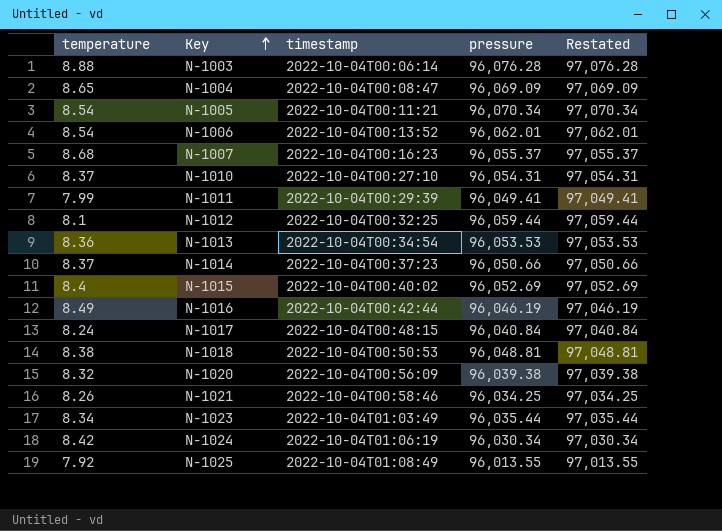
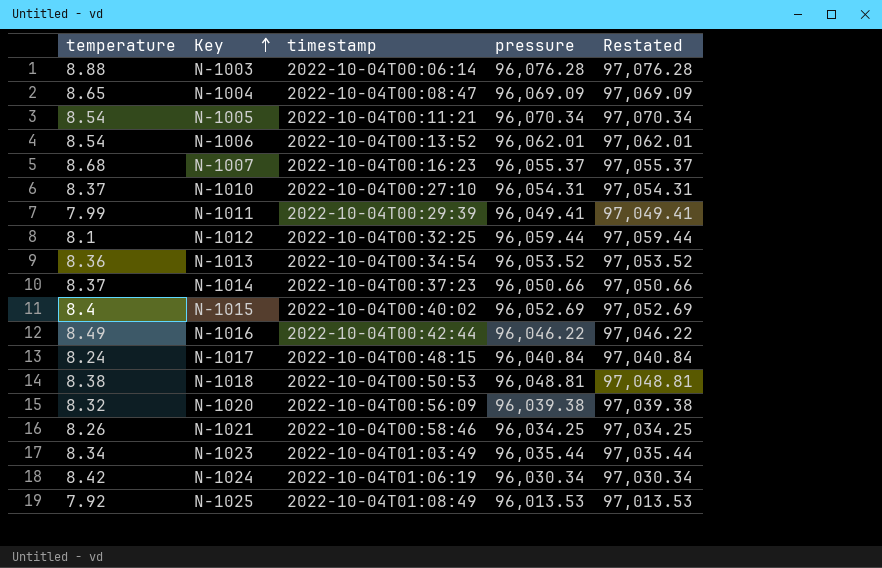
N-1013 | pressure: 96,053.53 -> 96,053.52
N-1013 | Restated: 97,053.53 -> 97,053.52
N-1016 | pressure: 96,046.19 -> 96,046.22
N-1016 | Restated: 97,046.19 -> 97,046.22
N-1025 | pressure: 96,013.55 -> 96,013.53
N-1025 | Restated: 97,013.55 -> 97,013.53

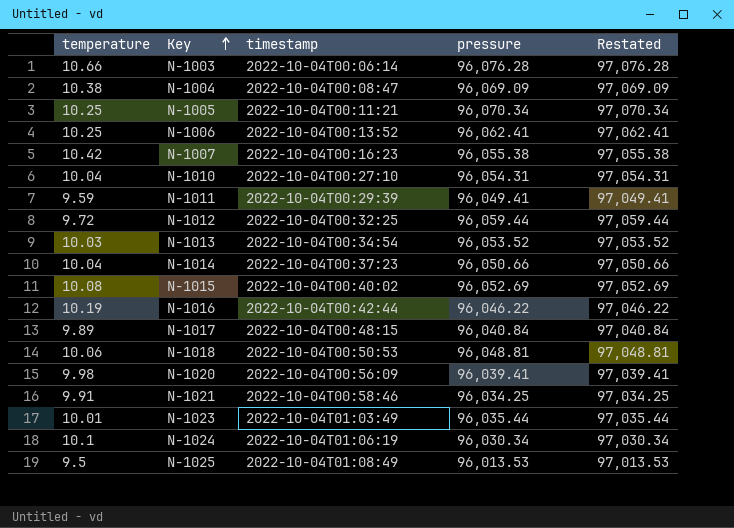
N-1003 | temperature: 8.88 -> 10.66
N-1004 | temperature: 8.65 -> 10.38
N-1005 | temperature: 8.54 -> 10.25
N-1006 | temperature: 8.54 -> 10.25
N-1006 | pressure: 96,062.01 -> 96,062.41
N-1006 | Restated: 97,062.01 -> 97,062.41
N-1007 | temperature: 8.68 -> 10.42
N-1007 | pressure: 96,055.37 -> 96,055.38
N-1007 | Restated: 97,055.37 -> 97,055.38
N-1010 | temperature: 8.37 -> 10.04
N-1011 | temperature: 7.99 -> 9.59
N-1012 | temperature: 8.1 -> 9.72
N-1013 | temperature: 8.36 -> 10.03
N-1014 | temperature: 8.37 -> 10.04
N-1015 | temperature: 8.4 -> 10.08
N-1016 | temperature: 8.49 -> 10.19
N-1017 | temperature: 8.24 -> 9.89
N-1018 | temperature: 8.38 -> 10.06
N-1020 | temperature: 8.32 -> 9.98
N-1020 | pressure: 96,039.38 -> 96,039.41
N-1020 | Restated: 97,039.38 -> 97,039.41
N-1021 | temperature: 8.26 -> 9.91
N-1023 | temperature: 8.34 -> 10.01
N-1024 | temperature: 8.42 -> 10.1
N-1025 | temperature: 7.92 -> 9.5

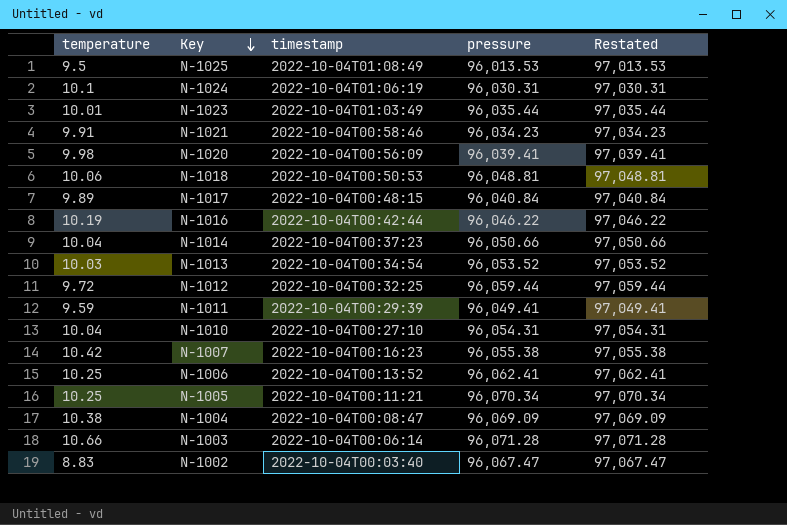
row order: Key ascending -> Key descending
row N-1015: 10.08 | 2022-10-04T00:40:02 | 96,052.69 | 97,052.69 -> none
N-1024 | pressure: 96,030.34 -> 96,030.31
N-1024 | Restated: 97,030.34 -> 97,030.31
N-1021 | pressure: 96,034.25 -> 96,034.23
N-1021 | Restated: 97,034.25 -> 97,034.23
N-1003 | pressure: 96,076.28 -> 96,071.28
N-1003 | Restated: 97,076.28 -> 97,071.28
row N-1002: none -> 8.83 | 2022-10-04T00:03:40 | 96,067.47 | 97,067.47

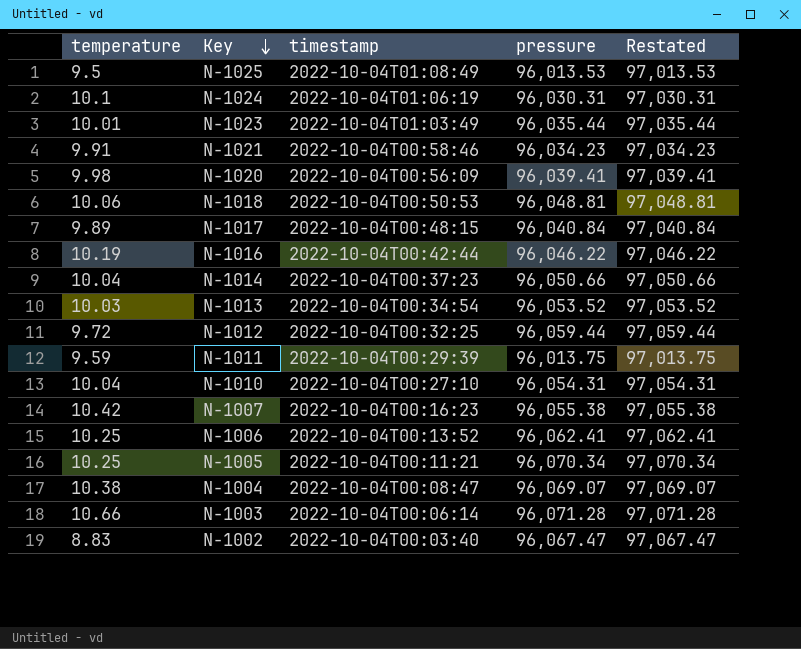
N-1011 | pressure: 96,049.41 -> 96,013.75
N-1011 | Restated: 97,049.41 -> 97,013.75
N-1004 | pressure: 96,069.09 -> 96,069.07
N-1004 | Restated: 97,069.09 -> 97,069.07

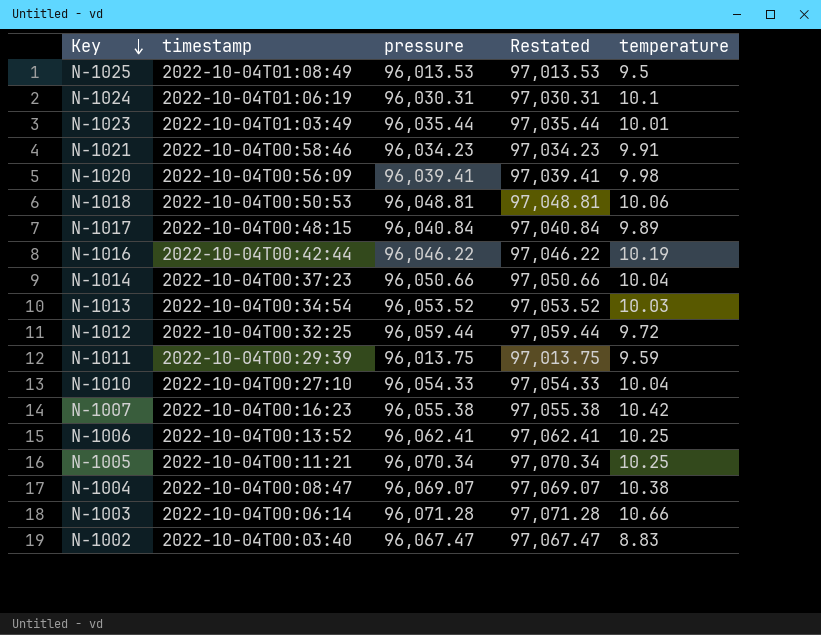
column temperature | position: 1 -> 5
N-1010 | pressure: 96,054.31 -> 96,054.33
N-1010 | Restated: 97,054.31 -> 97,054.33

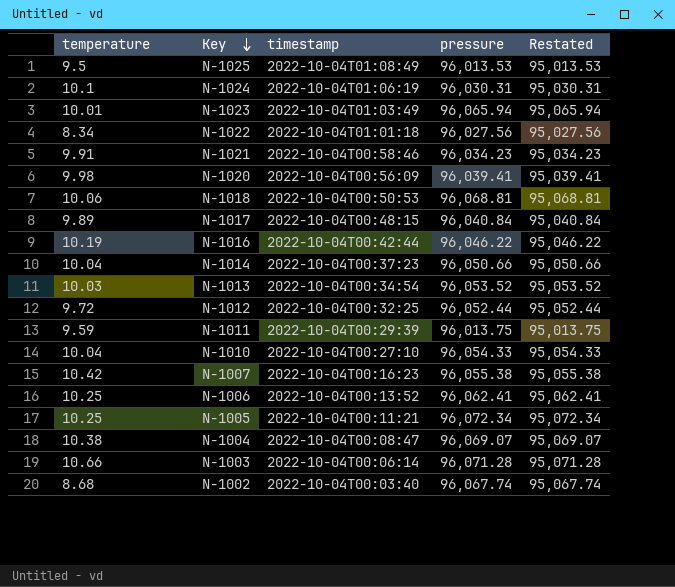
column temperature | position: 5 -> 1
column Restated | formula: [pressure] + 1000 -> [pressure] - 1000
N-1023 | pressure: 96,035.44 -> 96,065.94
row N-1022: none -> 8.34 | 2022-10-04T01:01:18 | 96,027.56 | 95,027.56
N-1018 | pressure: 96,048.81 -> 96,068.81
N-1012 | pressure: 96,059.44 -> 96,052.44
N-1005 | pressure: 96,070.34 -> 96,072.34
N-1002 | temperature: 8.83 -> 8.68
N-1002 | pressure: 96,067.47 -> 96,067.74

